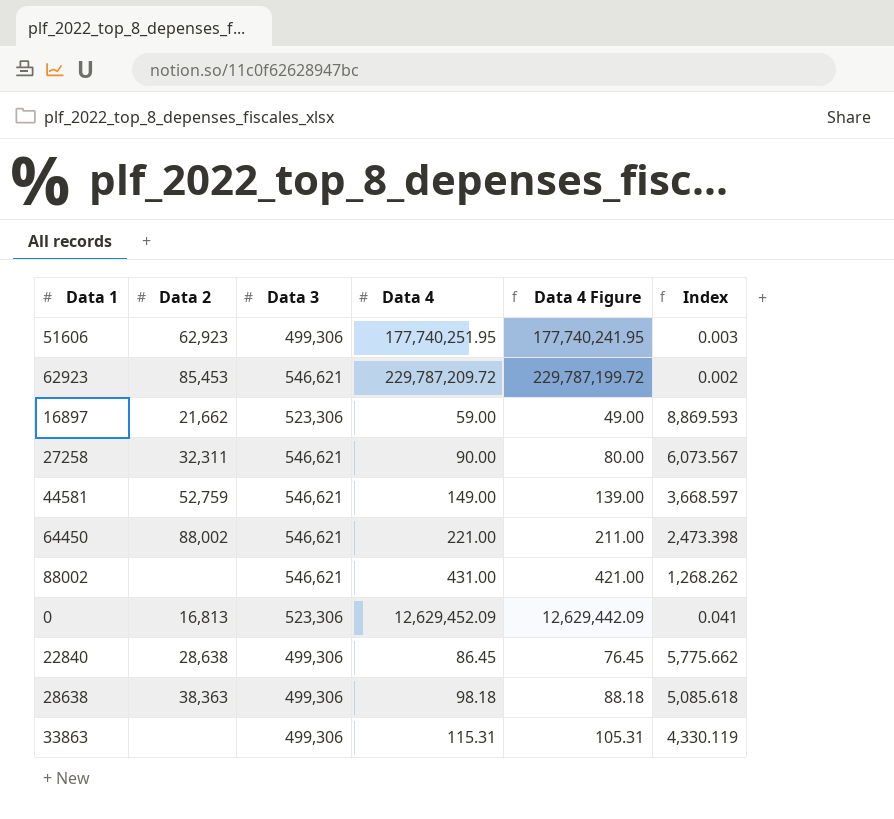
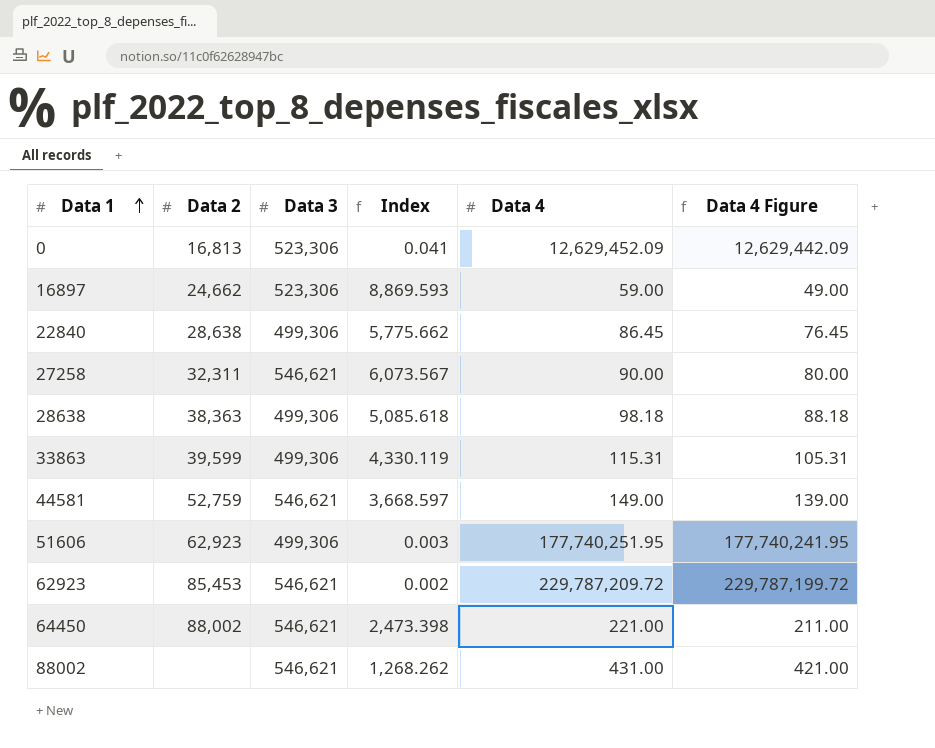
row order: none -> Data 1 ascending
column Index | position: 6 -> 4
16897 | Data 2: 21,662 -> 24,662
33863 | Data 2: none -> 39,599

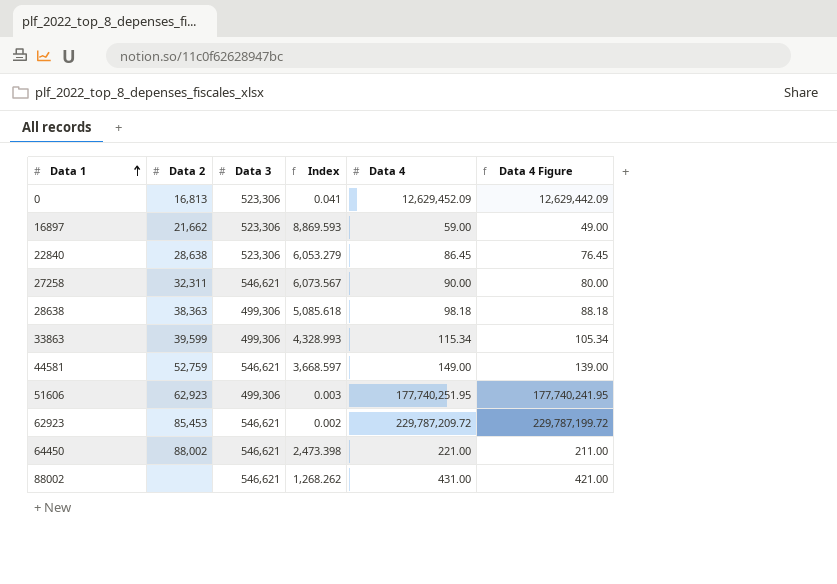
16897 | Data 2: 24,662 -> 21,662
22840 | Data 3: 499,306 -> 523,306
22840 | Index: 5,775.662 -> 6,053.279
33863 | Index: 4,330.119 -> 4,328.993
33863 | Data 4: 115.31 -> 115.34
33863 | Data 4 Figure: 105.31 -> 105.34

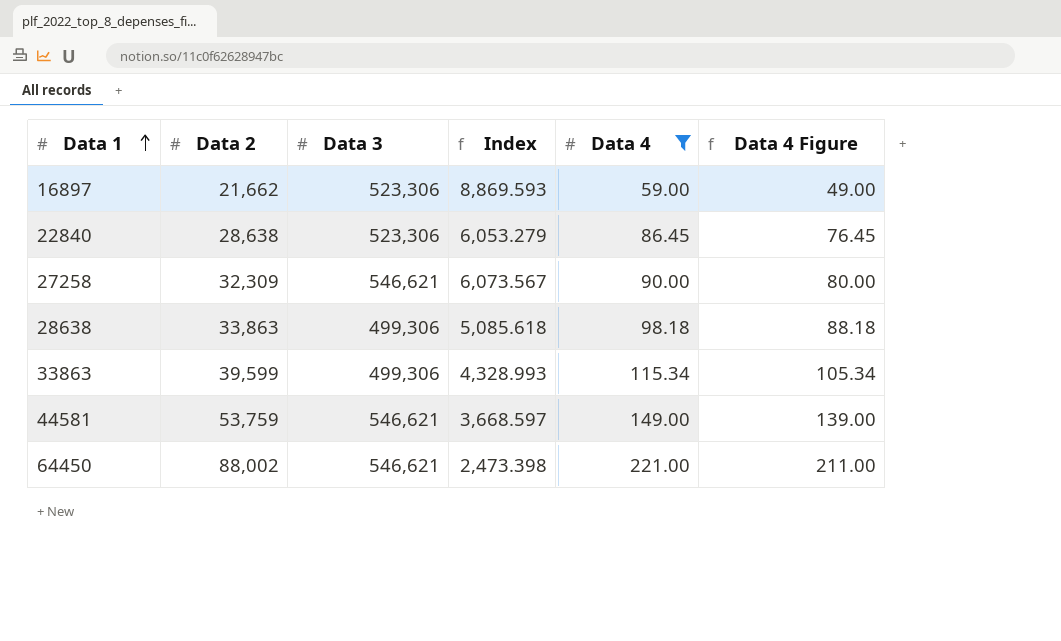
filter: none -> Data 4 <= 221.00
27258 | Data 2: 32,311 -> 32,309
28638 | Data 2: 38,363 -> 33,863
44581 | Data 2: 52,759 -> 53,759

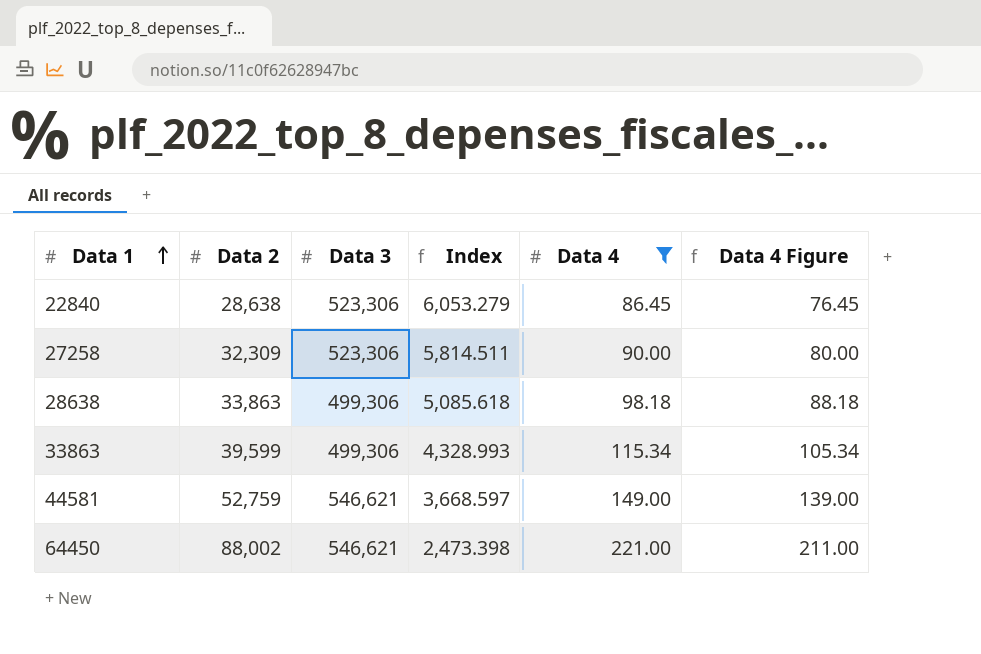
row 16897: 21,662 | 523,306 | 8,869.593 | 59.00 | 49.00 -> none
27258 | Data 3: 546,621 -> 523,306
27258 | Index: 6,073.567 -> 5,814.511
44581 | Data 2: 53,759 -> 52,759

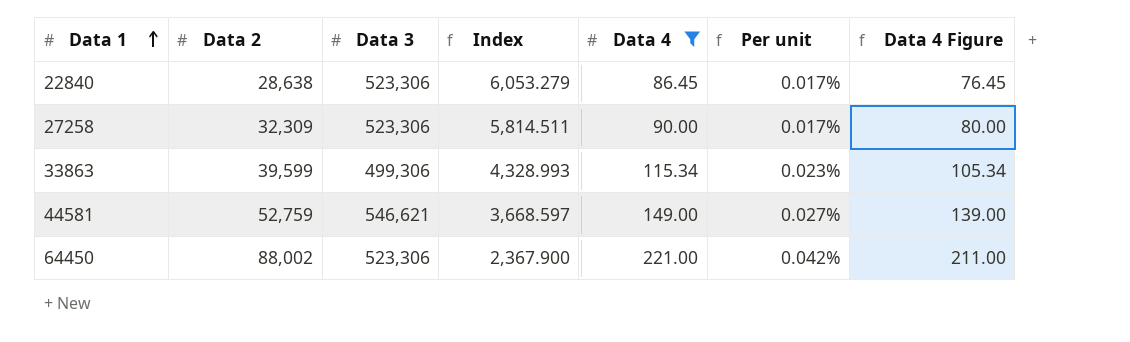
column Per unit | formula: none -> [Data 4] / [Data 3]
row 28638: 33,863 | 499,306 | 5,085.618 | 98.18 | 88.18 -> none
64450 | Data 3: 546,621 -> 523,306
64450 | Index: 2,473.398 -> 2,367.900

